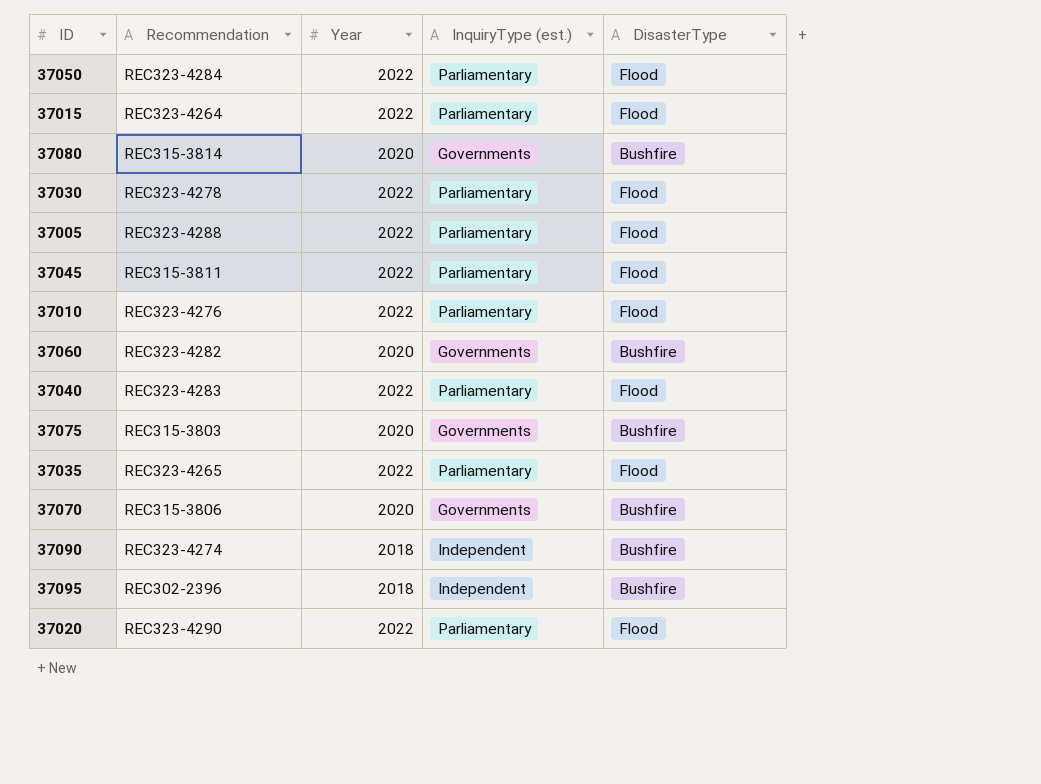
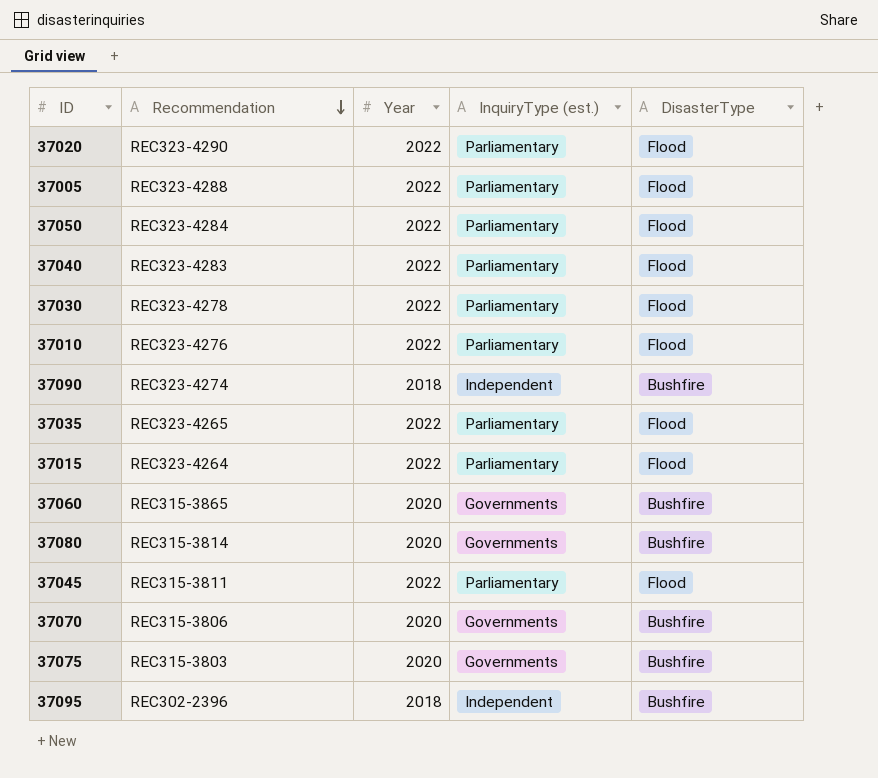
row order: none -> Recommendation descending
37060 | Recommendation: REC323-4282 -> REC315-3865

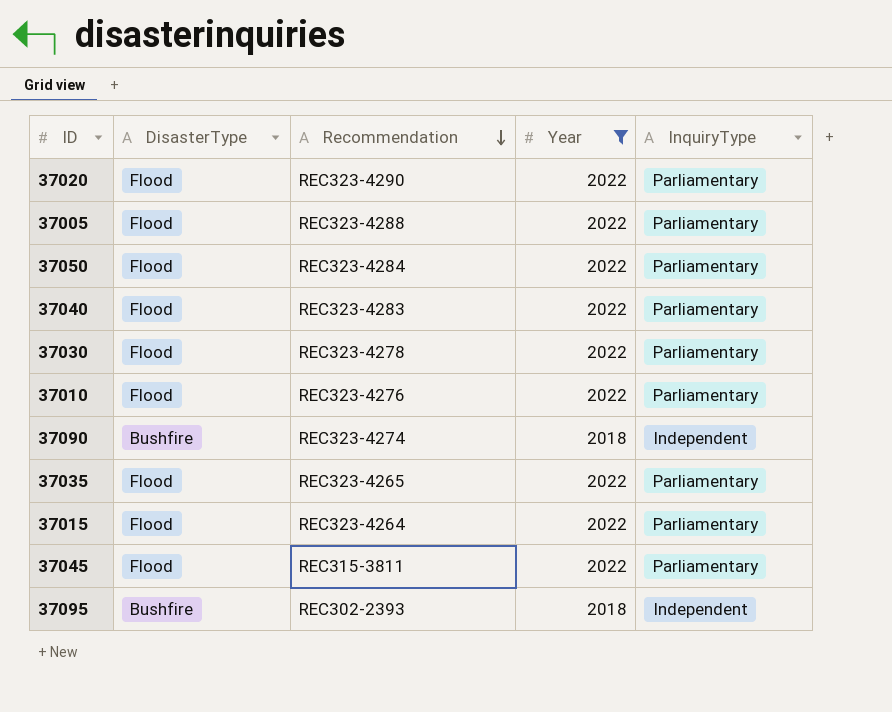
filter: none -> Year != 2020
column DisasterType | position: 5 -> 2
column name: InquiryType (est.) -> InquiryType
37095 | Recommendation: REC302-2396 -> REC302-2393

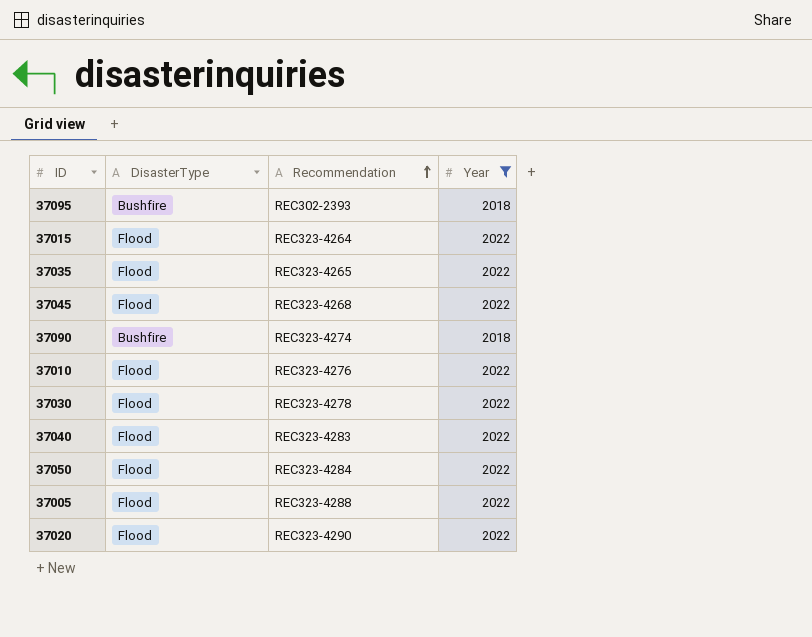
row order: Recommendation descending -> Recommendation ascending
column InquiryType | position: 5 -> none
37045 | Recommendation: REC315-3811 -> REC323-4268

